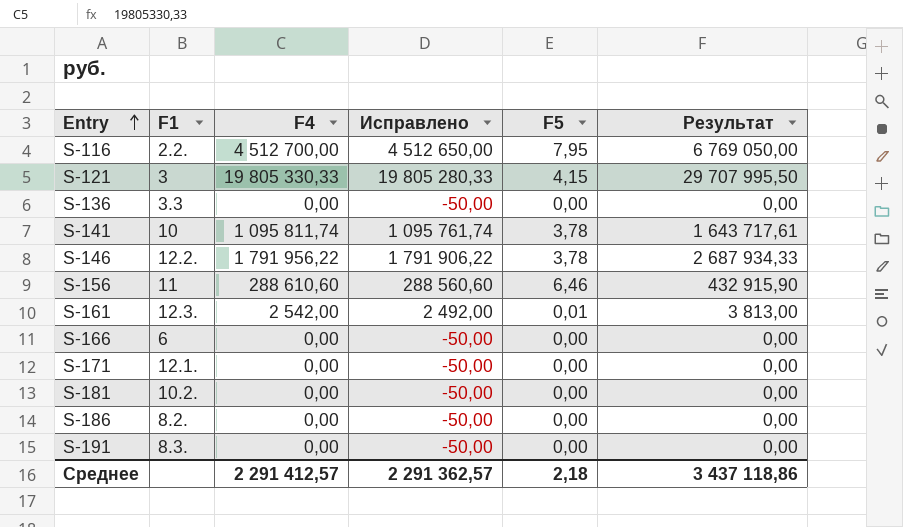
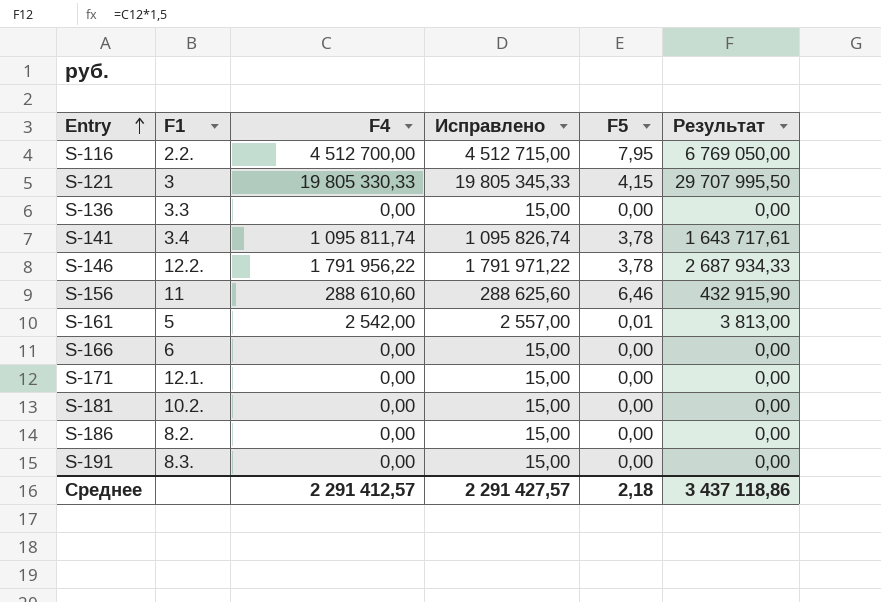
column Исправлено | formula: [F4] - 50 -> [F4] + 15
S-141 | F1: 10 -> 3.4
S-161 | F1: 12.3. -> 5
Среднее | Исправлено: 2 291 362,57 -> 2 291 427,57

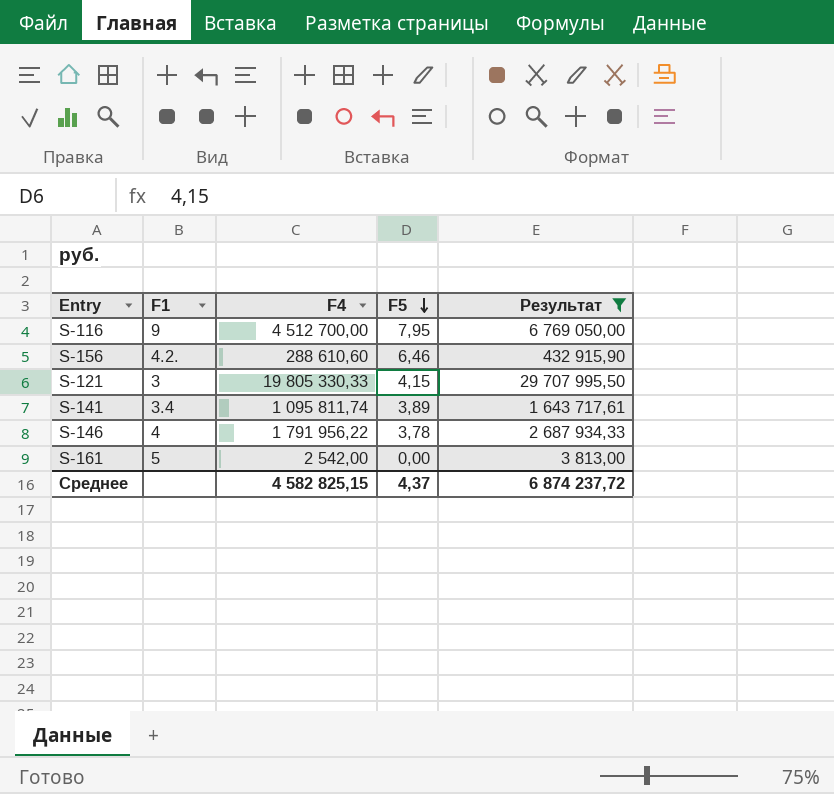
filter: none -> Результат != 0,00
row order: Entry ascending -> F5 descending
column Исправлено | formula: [F4] + 15 -> none
S-116 | F1: 2.2. -> 9
S-156 | F1: 11 -> 4.2.
S-141 | F5: 3,78 -> 3,89
S-146 | F1: 12.2. -> 4
S-161 | F5: 0,01 -> 0,00
Среднее | F4: 2 291 412,57 -> 4 582 825,15
Среднее | F5: 2,18 -> 4,37
Среднее | Результат: 3 437 118,86 -> 6 874 237,72

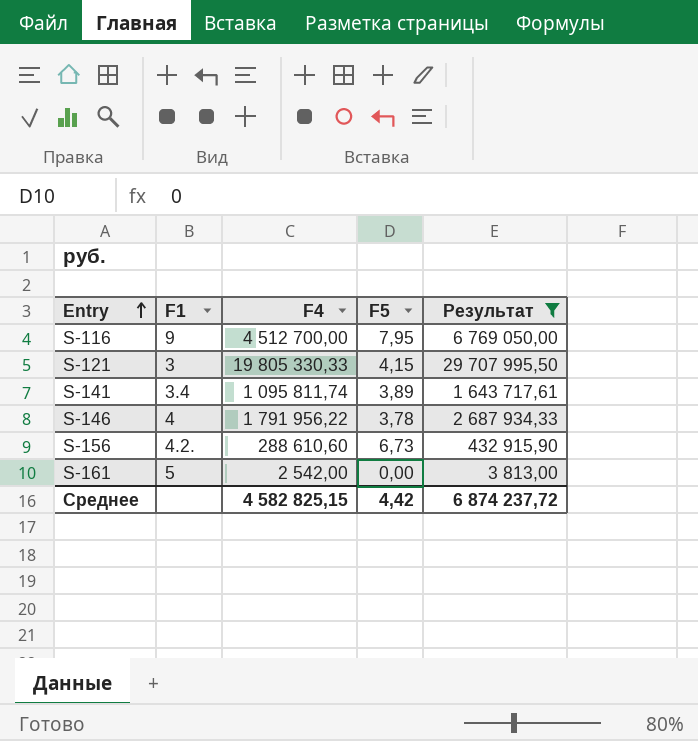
row order: F5 descending -> Entry ascending
S-156 | F5: 6,46 -> 6,73
Среднее | F5: 4,37 -> 4,42

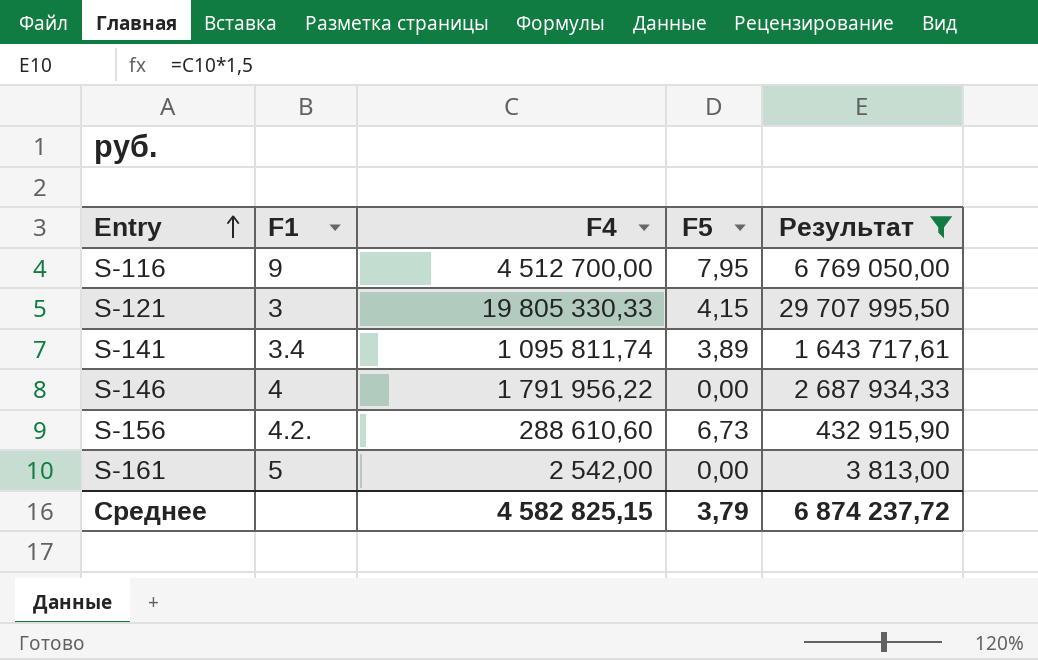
S-146 | F5: 3,78 -> 0,00
Среднее | F5: 4,42 -> 3,79

